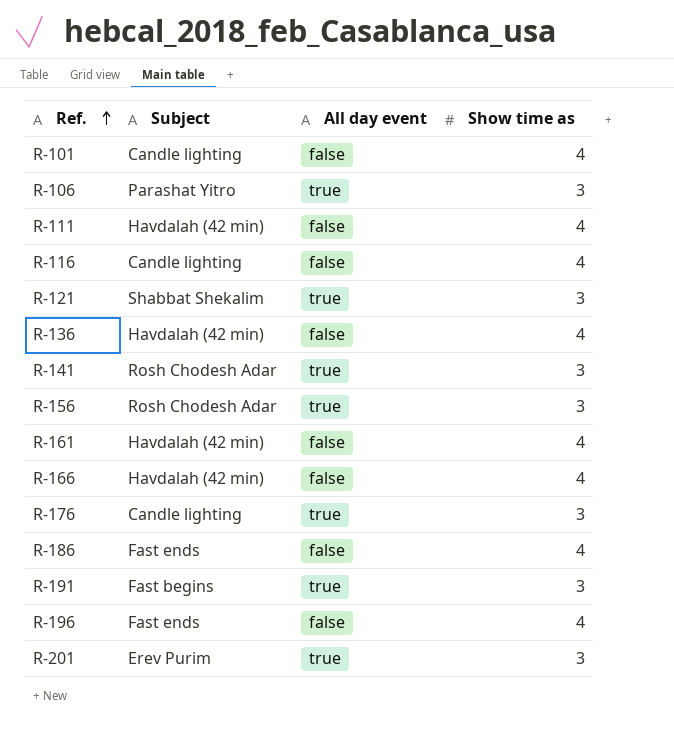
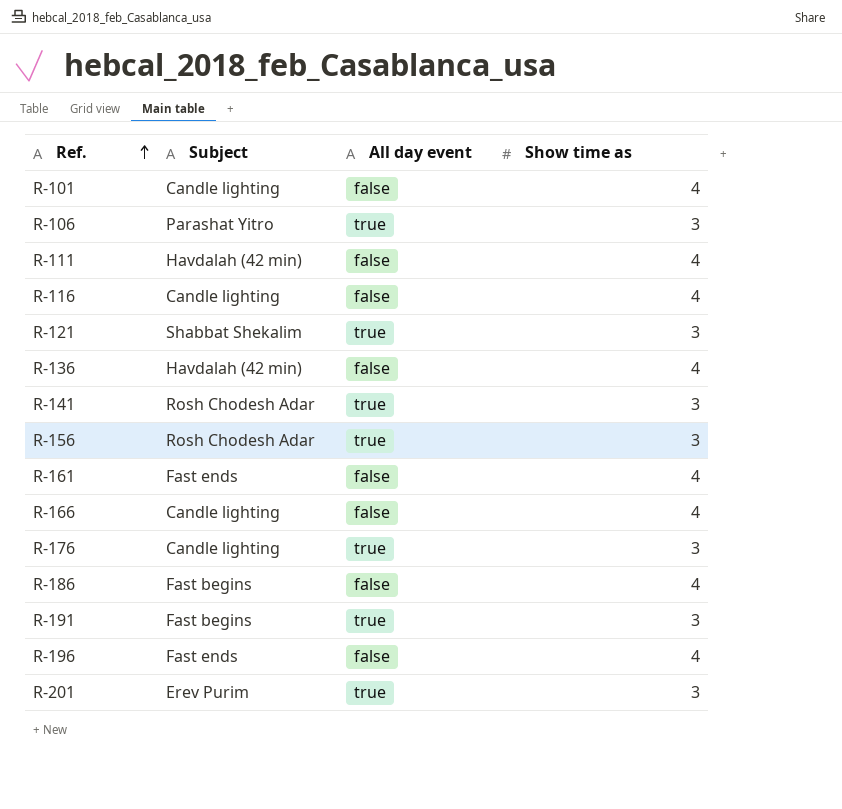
R-161 | Subject: Havdalah (42 min) -> Fast ends
R-166 | Subject: Havdalah (42 min) -> Candle lighting
R-186 | Subject: Fast ends -> Fast begins

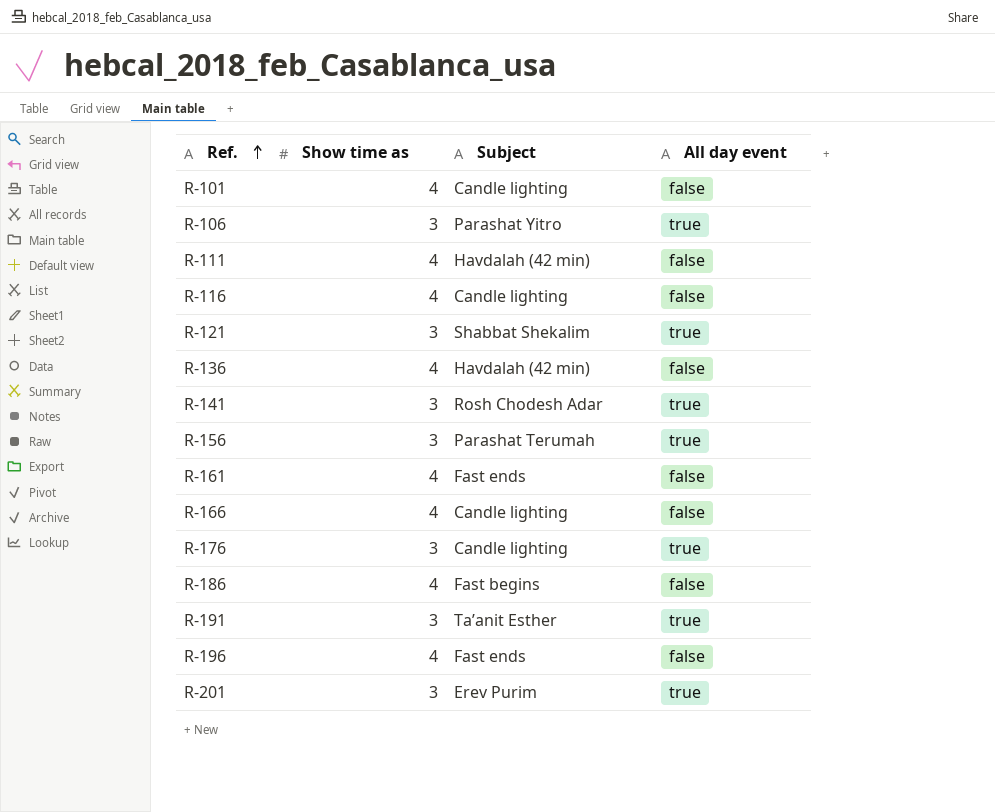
column Show time as | position: 4 -> 2
R-156 | Subject: Rosh Chodesh Adar -> Parashat Terumah
R-191 | Subject: Fast begins -> Ta’anit Esther

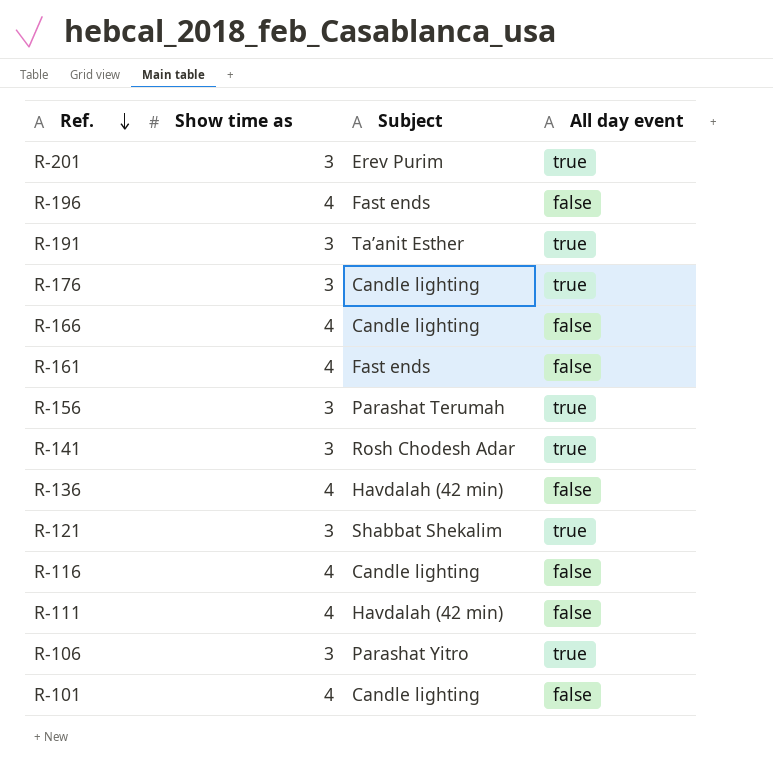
row order: Ref. ascending -> Ref. descending
row R-186: 4 | Fast begins | false -> none

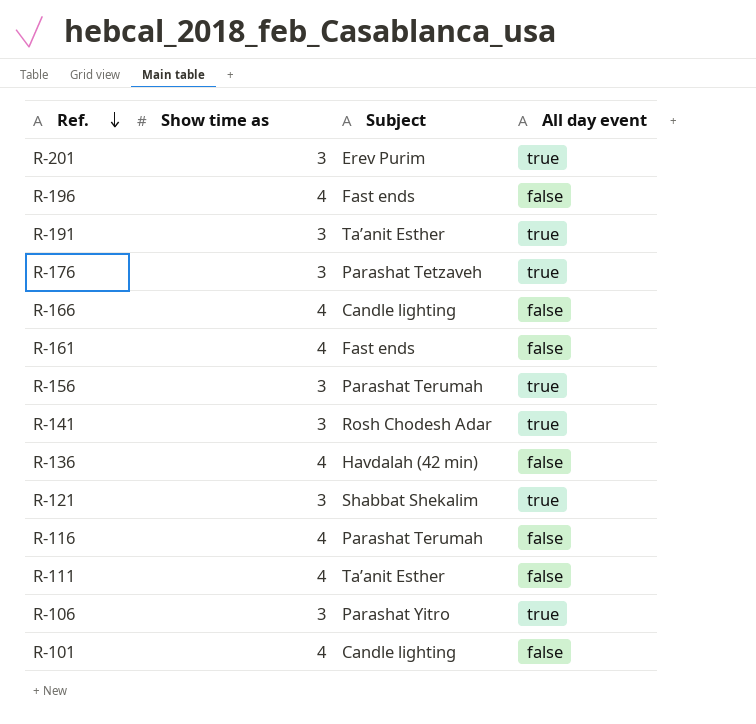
R-176 | Subject: Candle lighting -> Parashat Tetzaveh
R-116 | Subject: Candle lighting -> Parashat Terumah
R-111 | Subject: Havdalah (42 min) -> Ta’anit Esther

